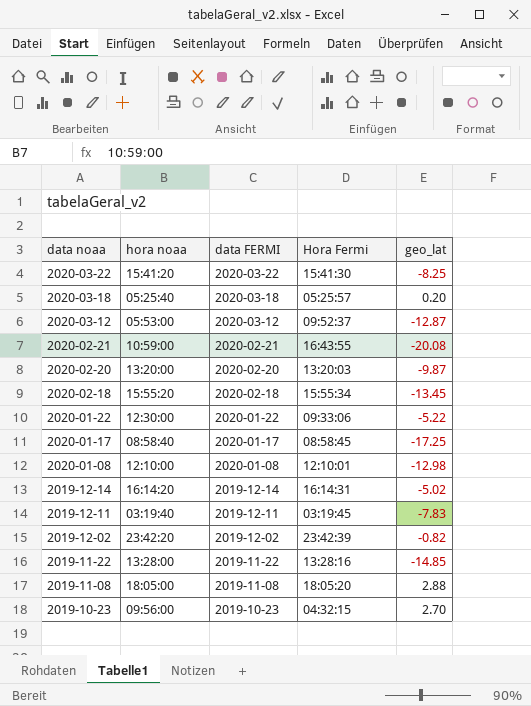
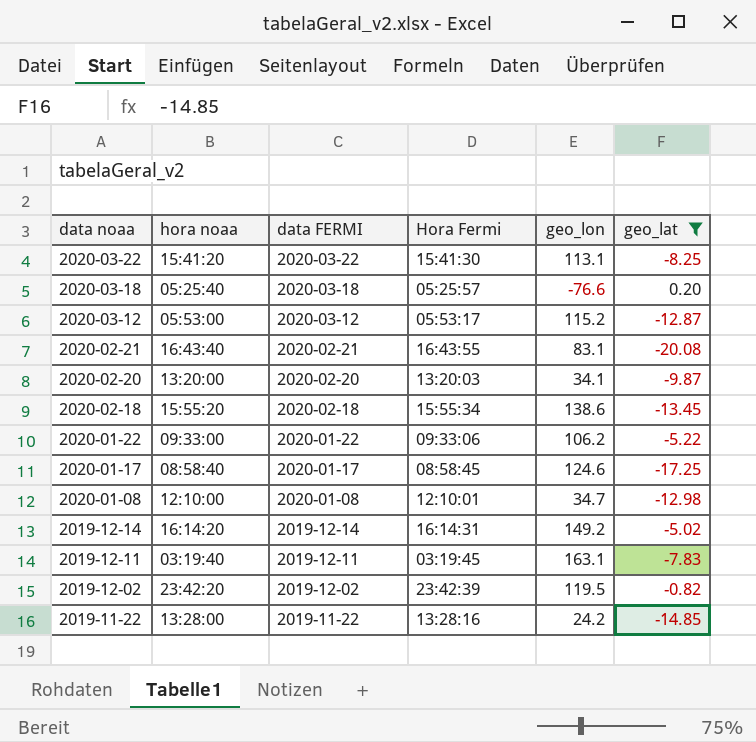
filter: none -> geo_lat <= 0.20
column geo_lon | position: none -> 5
2020-03-12 | Hora Fermi: 09:52:37 -> 05:53:17
2020-02-21 | hora noaa: 10:59:00 -> 16:43:40
2020-01-22 | hora noaa: 12:30:00 -> 09:33:00

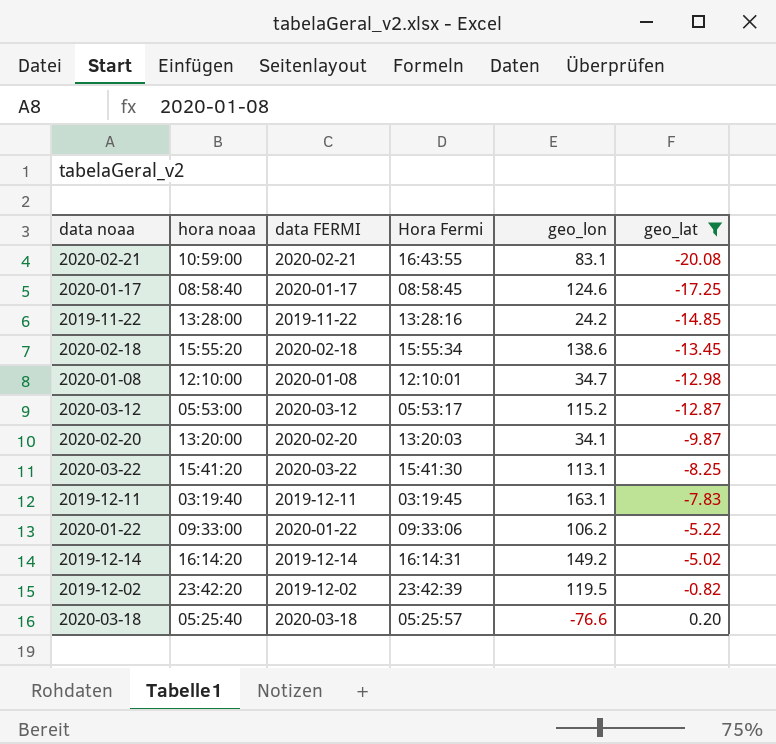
row order: data noaa descending -> geo_lat ascending
2020-02-21 | hora noaa: 16:43:40 -> 10:59:00

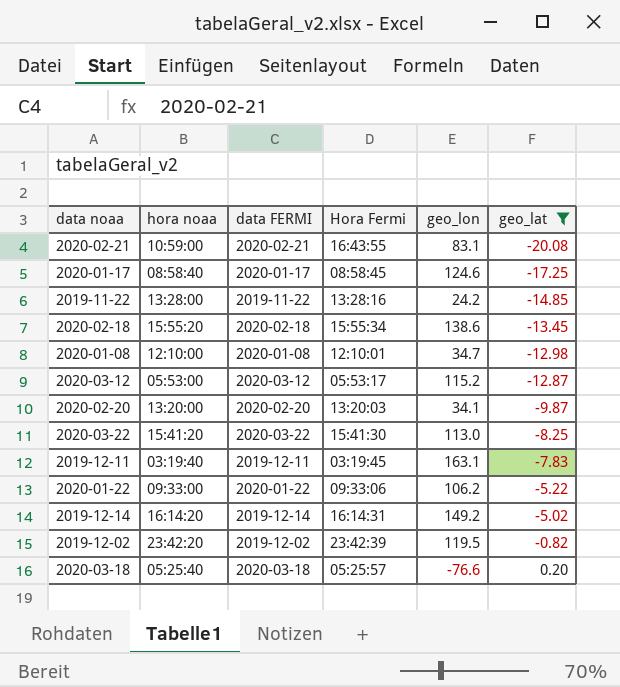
2020-03-22 | geo_lon: 113.1 -> 113.0

